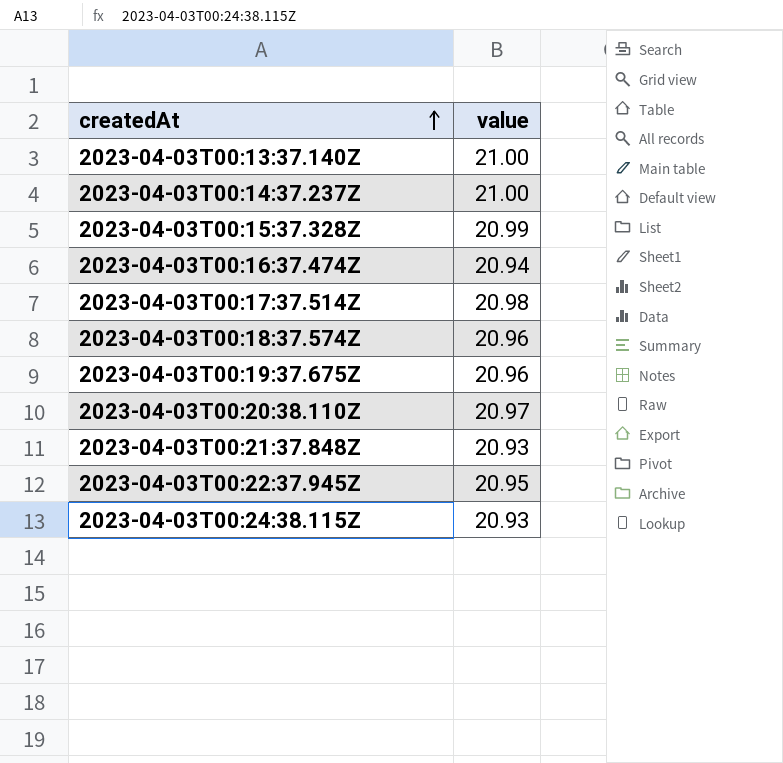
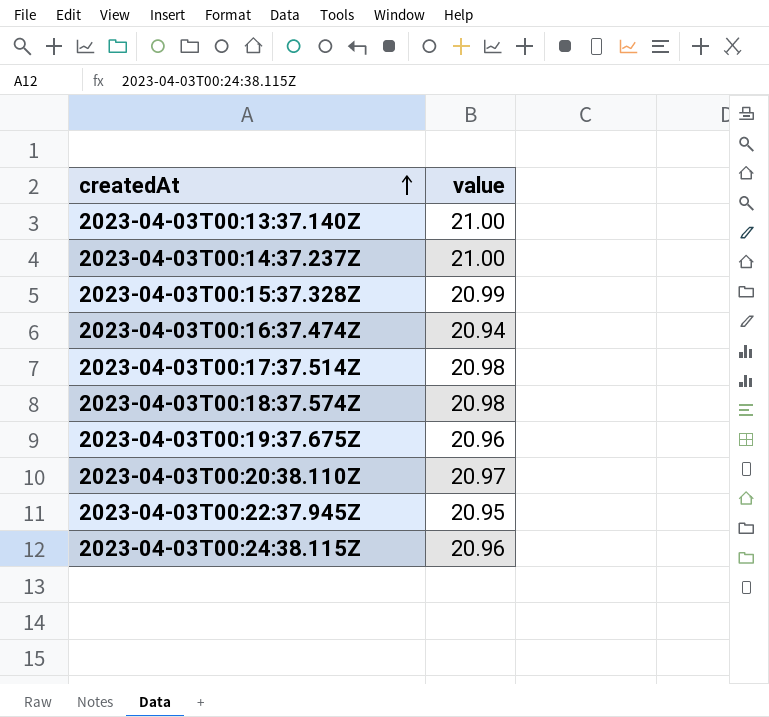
row 2023-04-03T00:21:37.848Z: 20.93 -> none
2023-04-03T00:18:37.574Z | value: 20.96 -> 20.98
2023-04-03T00:24:38.115Z | value: 20.93 -> 20.96

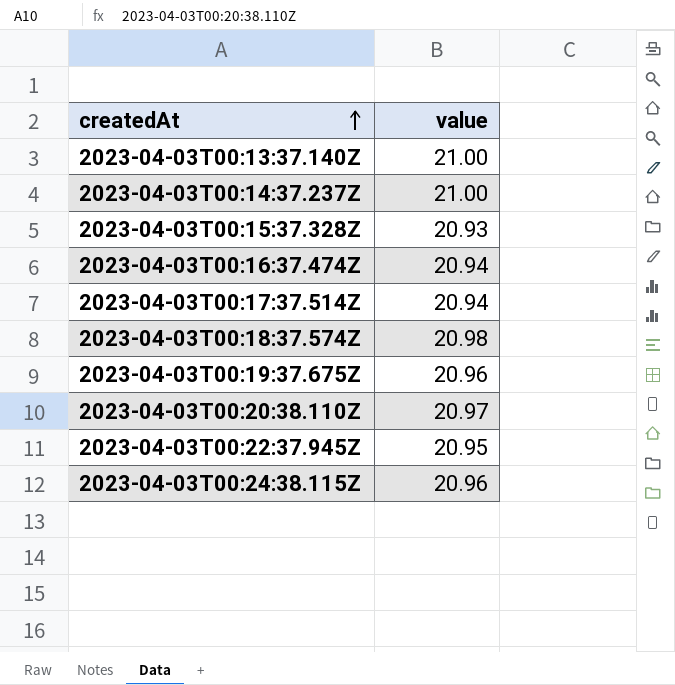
2023-04-03T00:15:37.328Z | value: 20.99 -> 20.93
2023-04-03T00:17:37.514Z | value: 20.98 -> 20.94

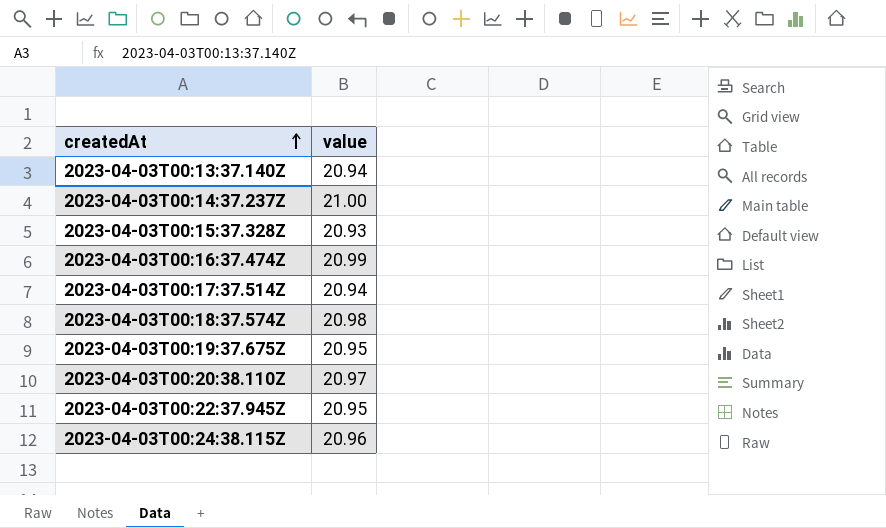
2023-04-03T00:13:37.140Z | value: 21.00 -> 20.94
2023-04-03T00:16:37.474Z | value: 20.94 -> 20.99
2023-04-03T00:19:37.675Z | value: 20.96 -> 20.95

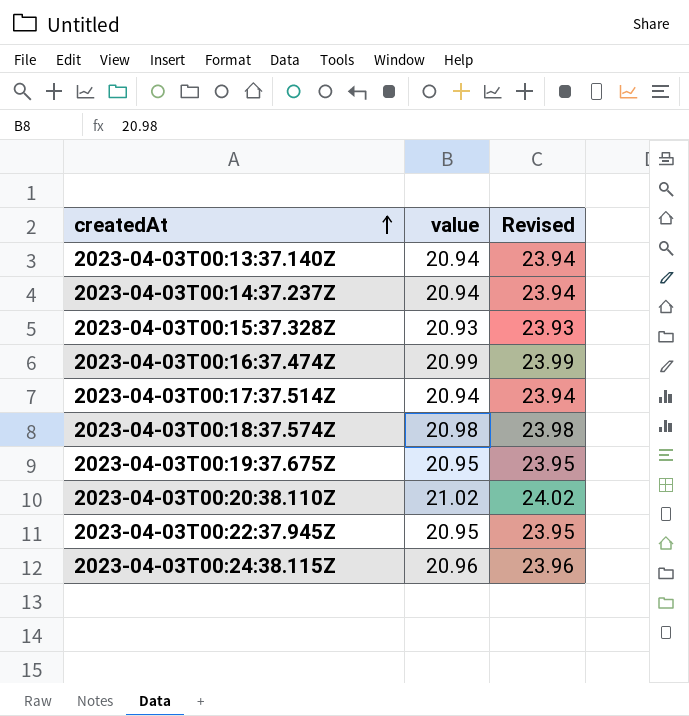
column Revised | formula: none -> [value] + 3
2023-04-03T00:14:37.237Z | value: 21.00 -> 20.94
2023-04-03T00:20:38.110Z | value: 20.97 -> 21.02

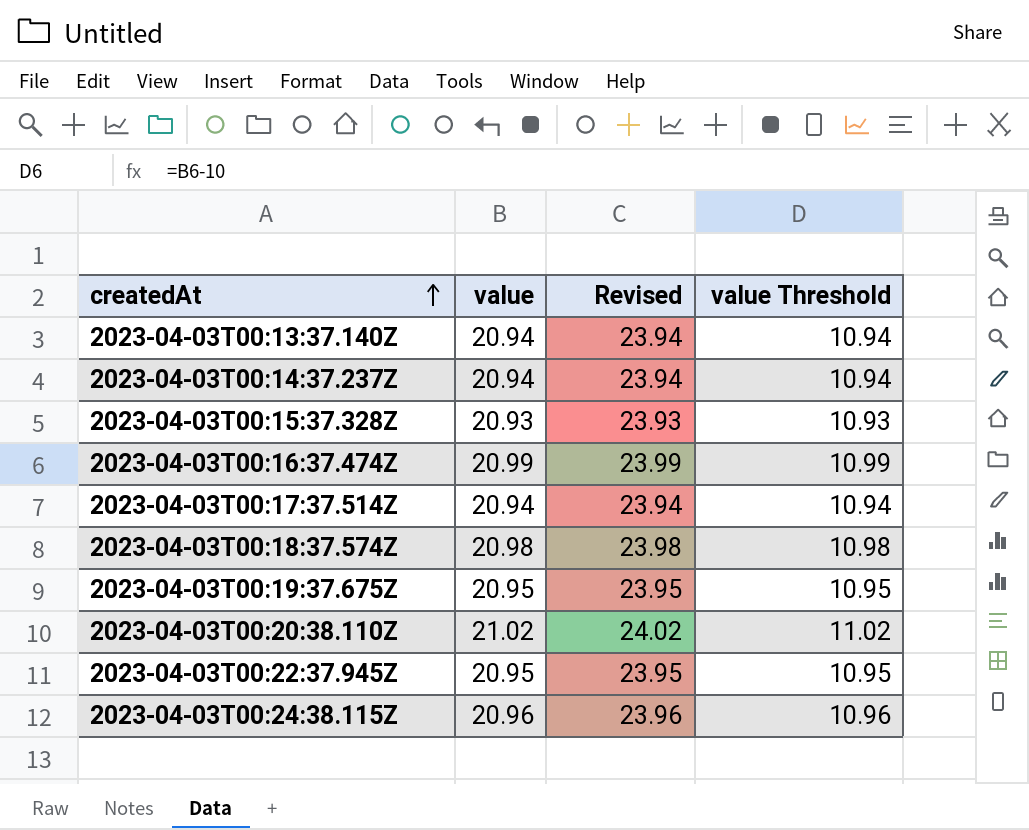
column value Threshold | formula: none -> [value] - 10

